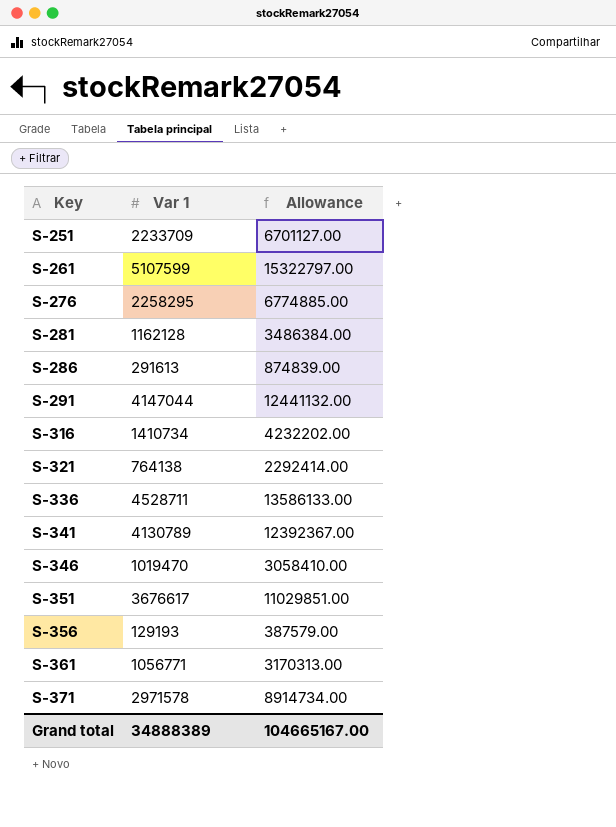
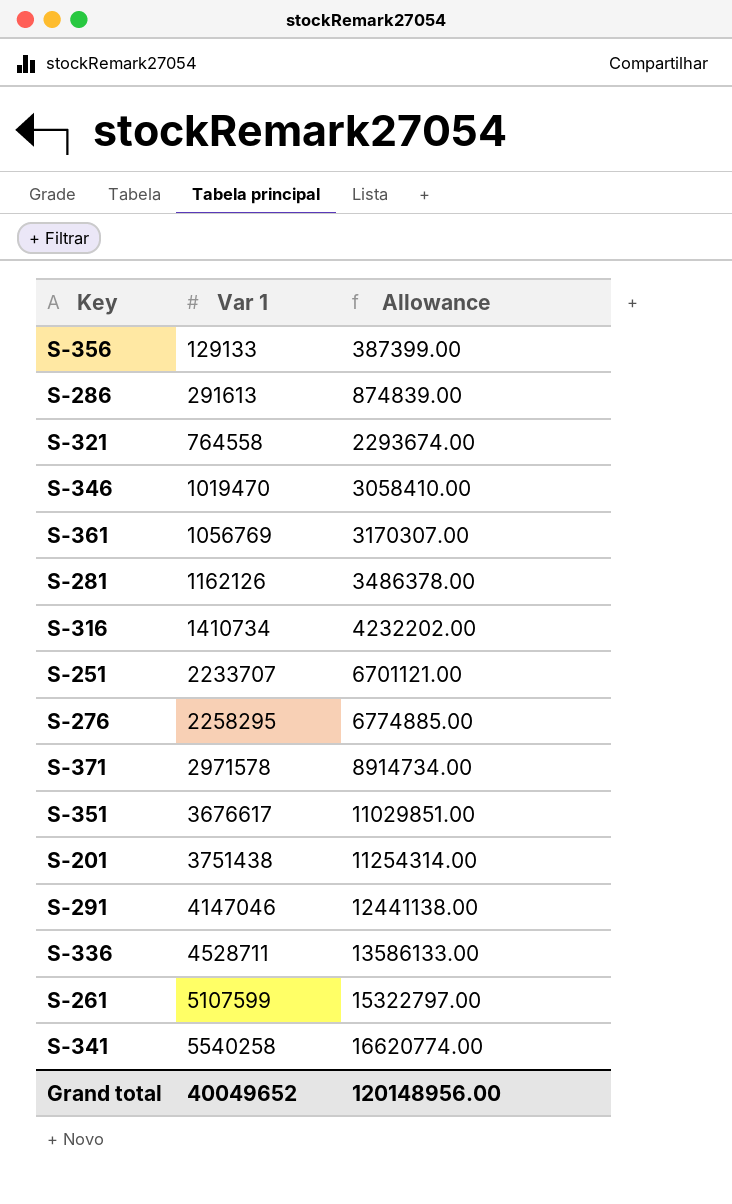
row order: Key ascending -> Var 1 ascending
S-356 | Var 1: 129193 -> 129133
S-356 | Allowance: 387579.00 -> 387399.00
S-321 | Var 1: 764138 -> 764558
S-321 | Allowance: 2292414.00 -> 2293674.00
S-361 | Var 1: 1056771 -> 1056769
S-361 | Allowance: 3170313.00 -> 3170307.00
S-281 | Var 1: 1162128 -> 1162126
S-281 | Allowance: 3486384.00 -> 3486378.00
S-251 | Var 1: 2233709 -> 2233707
S-251 | Allowance: 6701127.00 -> 6701121.00
row S-201: none -> 3751438 | 11254314.00
S-291 | Var 1: 4147044 -> 4147046
S-291 | Allowance: 12441132.00 -> 12441138.00
S-341 | Var 1: 4130789 -> 5540258
S-341 | Allowance: 12392367.00 -> 16620774.00
Grand total | Var 1: 34888389 -> 40049652
Grand total | Allowance: 104665167.00 -> 120148956.00

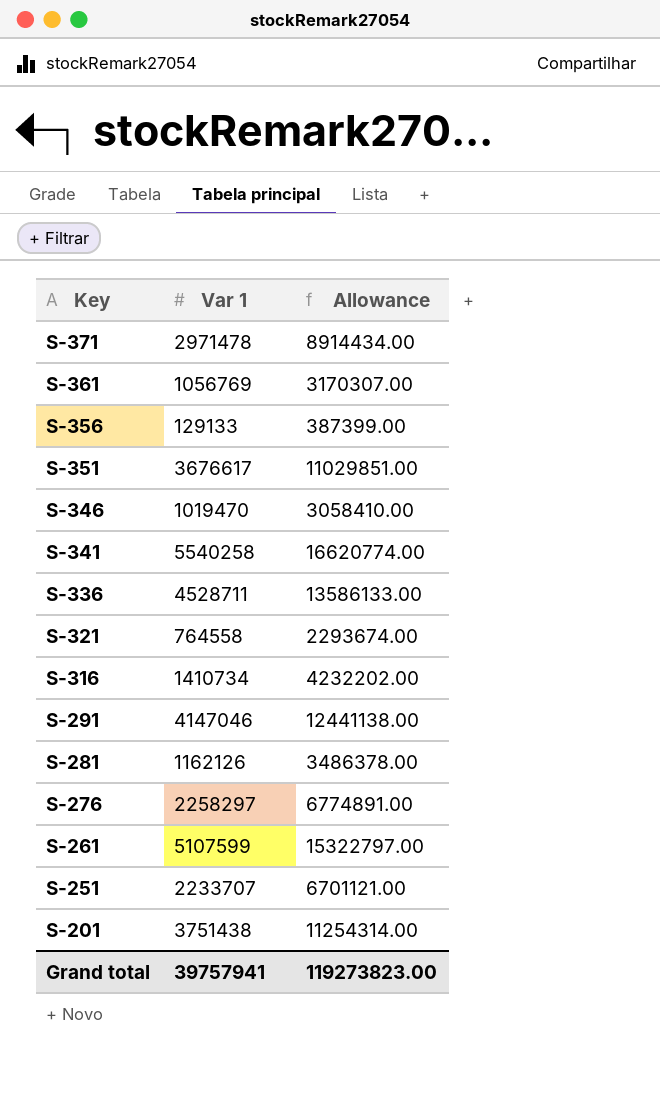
row order: Var 1 ascending -> Key descending
row S-286: 291613 | 874839.00 -> none
S-371 | Var 1: 2971578 -> 2971478
S-371 | Allowance: 8914734.00 -> 8914434.00
S-276 | Var 1: 2258295 -> 2258297
S-276 | Allowance: 6774885.00 -> 6774891.00
Grand total | Var 1: 40049652 -> 39757941
Grand total | Allowance: 120148956.00 -> 119273823.00

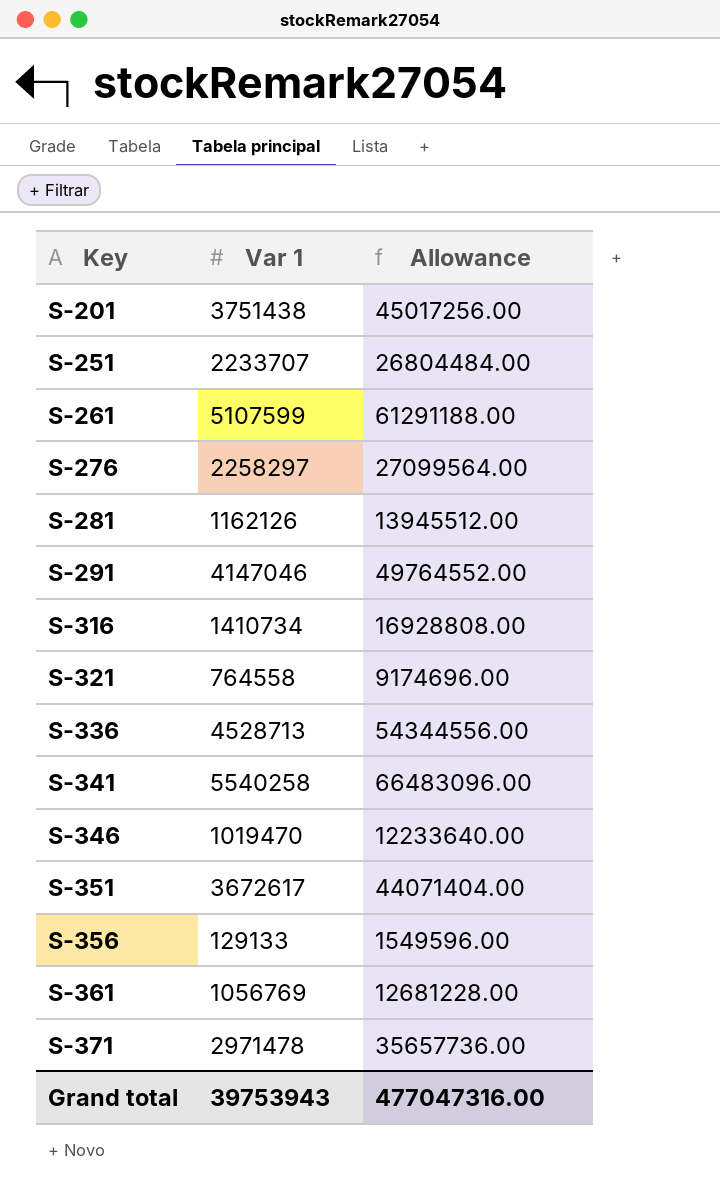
row order: Key descending -> Key ascending
column Allowance | formula: [Var 1] * 3 -> [Var 1] * 12
S-336 | Var 1: 4528711 -> 4528713
S-351 | Var 1: 3676617 -> 3672617
Grand total | Var 1: 39757941 -> 39753943
Grand total | Allowance: 119273823.00 -> 477047316.00

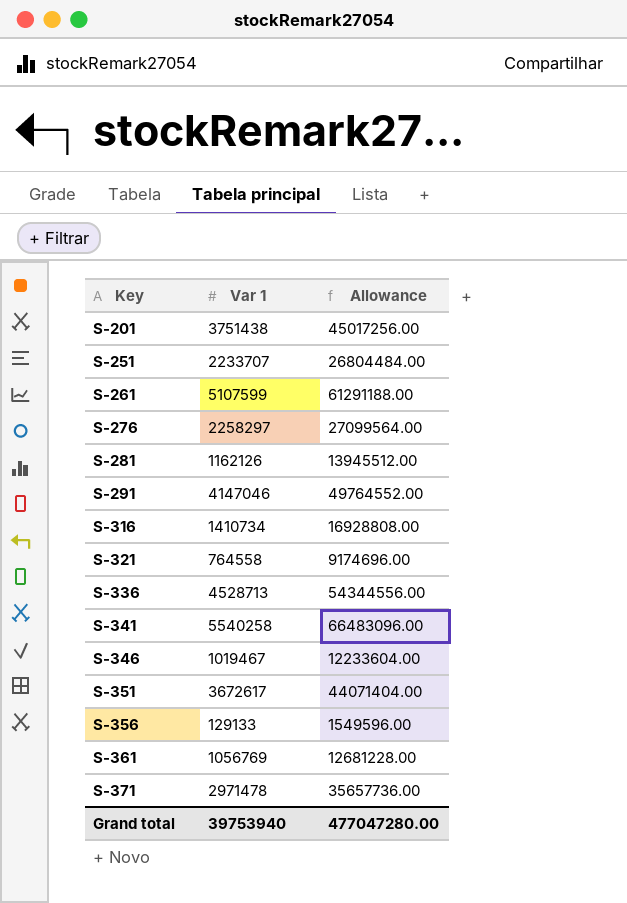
S-346 | Var 1: 1019470 -> 1019467
S-346 | Allowance: 12233640.00 -> 12233604.00
Grand total | Var 1: 39753943 -> 39753940
Grand total | Allowance: 477047316.00 -> 477047280.00

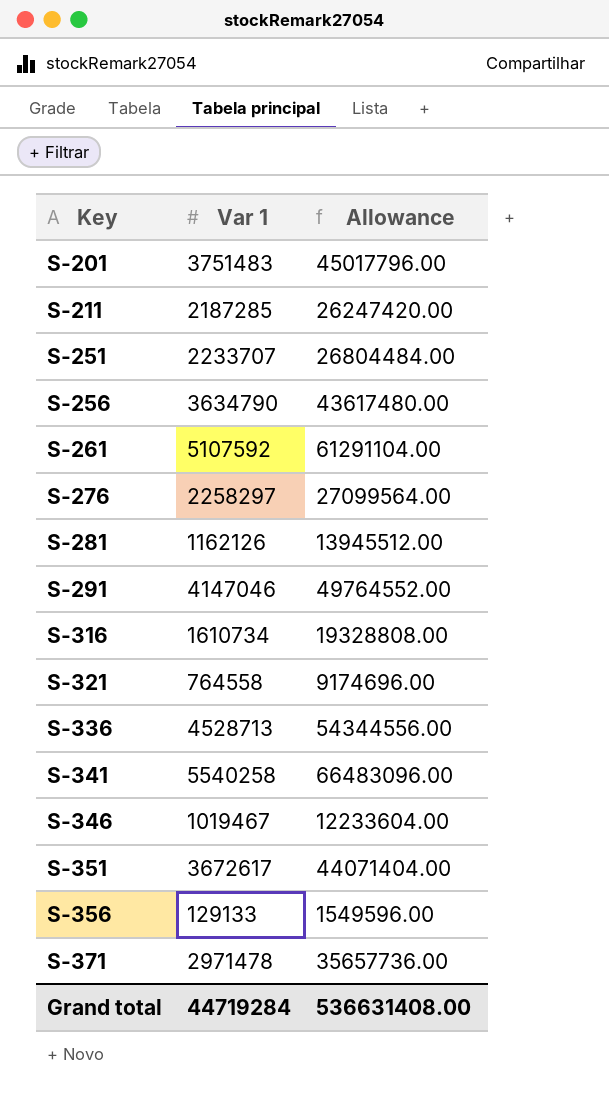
row S-361: 1056769 | 12681228.00 -> none
S-201 | Var 1: 3751438 -> 3751483
S-201 | Allowance: 45017256.00 -> 45017796.00
row S-211: none -> 2187285 | 26247420.00
row S-256: none -> 3634790 | 43617480.00
S-261 | Var 1: 5107599 -> 5107592
S-261 | Allowance: 61291188.00 -> 61291104.00
S-316 | Var 1: 1410734 -> 1610734
S-316 | Allowance: 16928808.00 -> 19328808.00
Grand total | Var 1: 39753940 -> 44719284
Grand total | Allowance: 477047280.00 -> 536631408.00

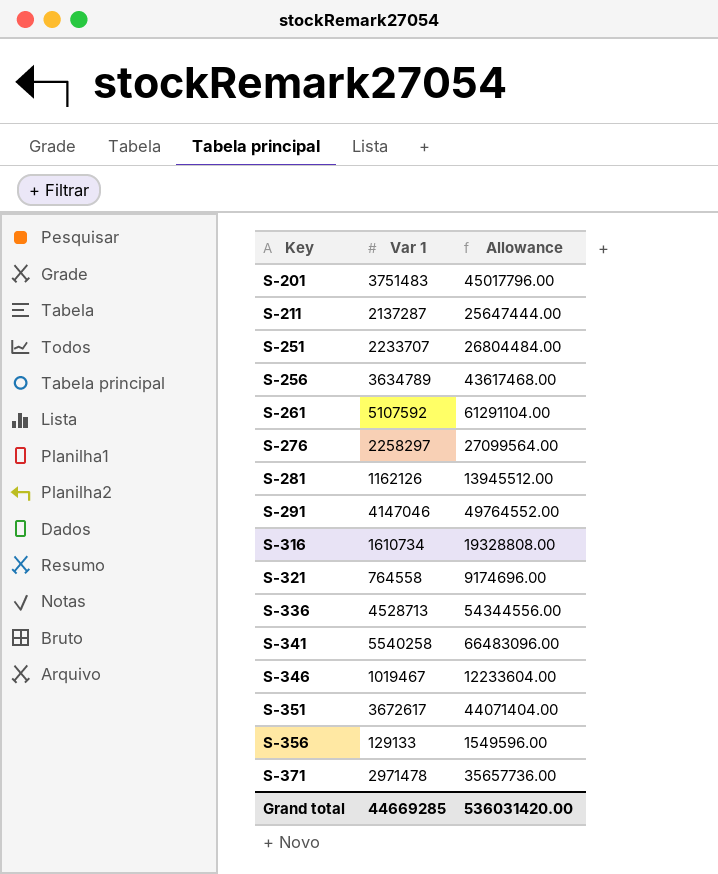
S-211 | Var 1: 2187285 -> 2137287
S-211 | Allowance: 26247420.00 -> 25647444.00
S-256 | Var 1: 3634790 -> 3634789
S-256 | Allowance: 43617480.00 -> 43617468.00
Grand total | Var 1: 44719284 -> 44669285
Grand total | Allowance: 536631408.00 -> 536031420.00

